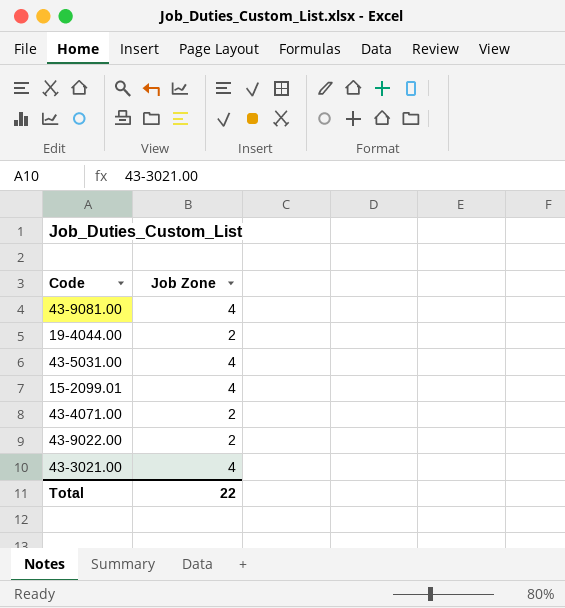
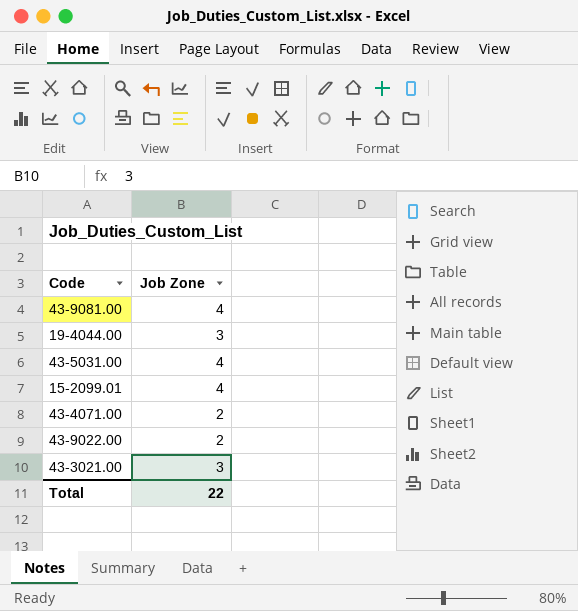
19-4044.00 | Job Zone: 2 -> 3
43-3021.00 | Job Zone: 4 -> 3

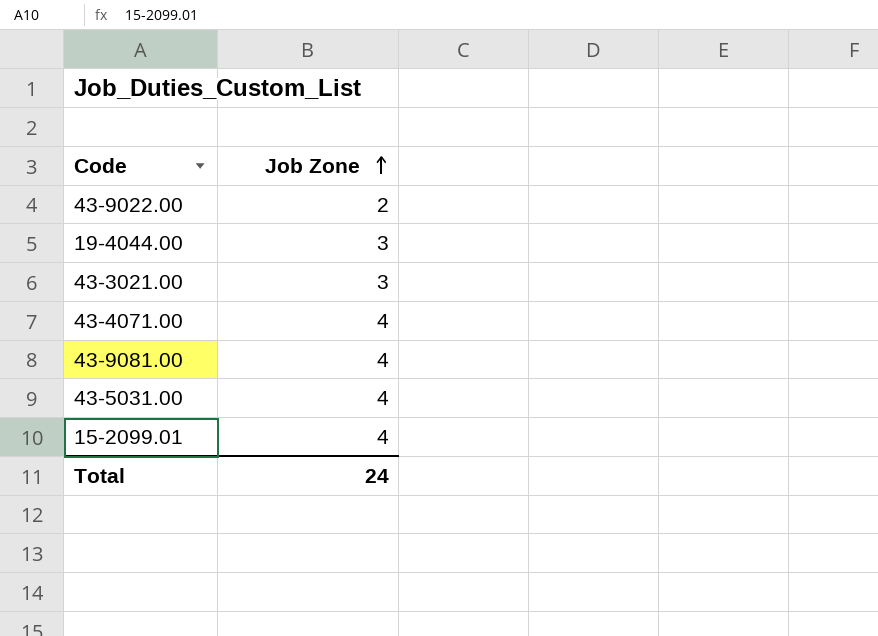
row order: none -> Job Zone ascending
43-4071.00 | Job Zone: 2 -> 4
Total | Job Zone: 22 -> 24

